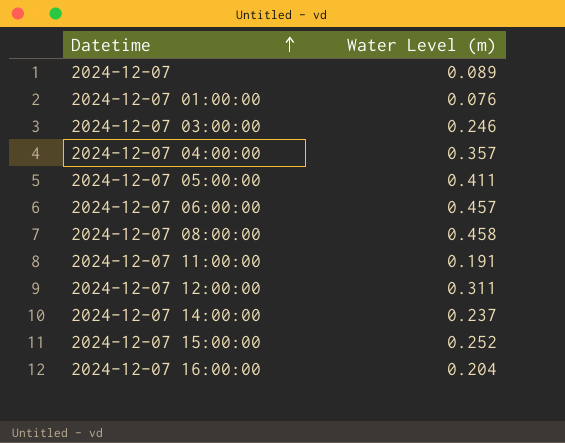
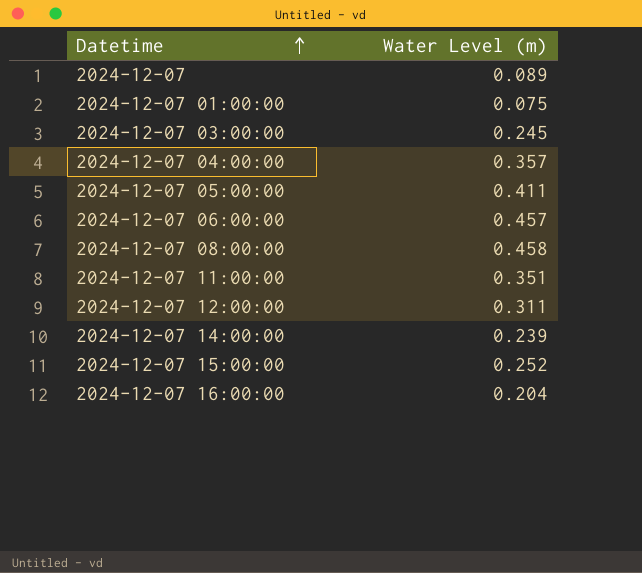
2024-12-07 01:00:00 | Water Level (m): 0.076 -> 0.075
2024-12-07 03:00:00 | Water Level (m): 0.246 -> 0.245
2024-12-07 11:00:00 | Water Level (m): 0.191 -> 0.351
2024-12-07 14:00:00 | Water Level (m): 0.237 -> 0.239

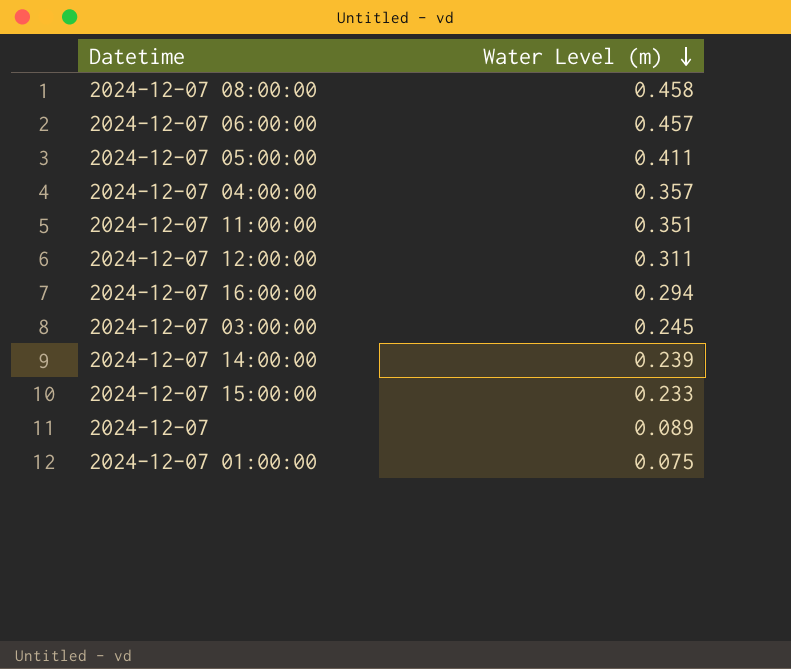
row order: Datetime ascending -> Water Level (m) descending
2024-12-07 16:00:00 | Water Level (m): 0.204 -> 0.294
2024-12-07 15:00:00 | Water Level (m): 0.252 -> 0.233

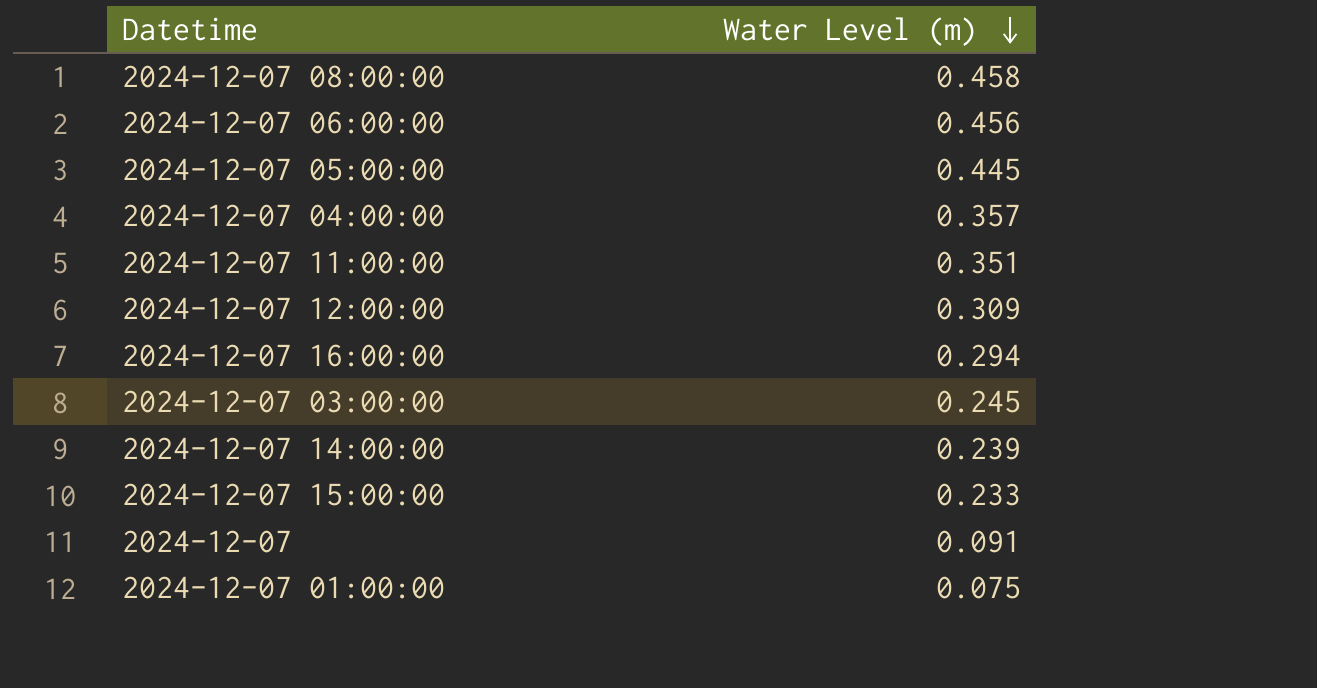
2024-12-07 06:00:00 | Water Level (m): 0.457 -> 0.456
2024-12-07 05:00:00 | Water Level (m): 0.411 -> 0.445
2024-12-07 12:00:00 | Water Level (m): 0.311 -> 0.309
2024-12-07 | Water Level (m): 0.089 -> 0.091

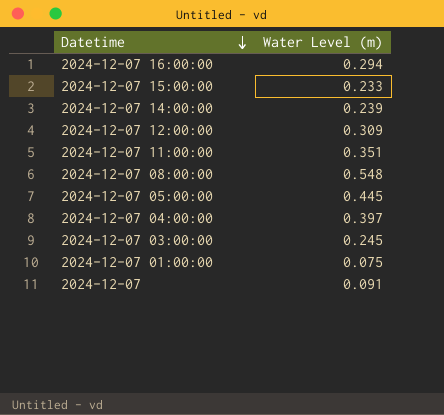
row order: Water Level (m) descending -> Datetime descending
row 2024-12-07 06:00:00: 0.456 -> none
2024-12-07 08:00:00 | Water Level (m): 0.458 -> 0.548
2024-12-07 04:00:00 | Water Level (m): 0.357 -> 0.397

